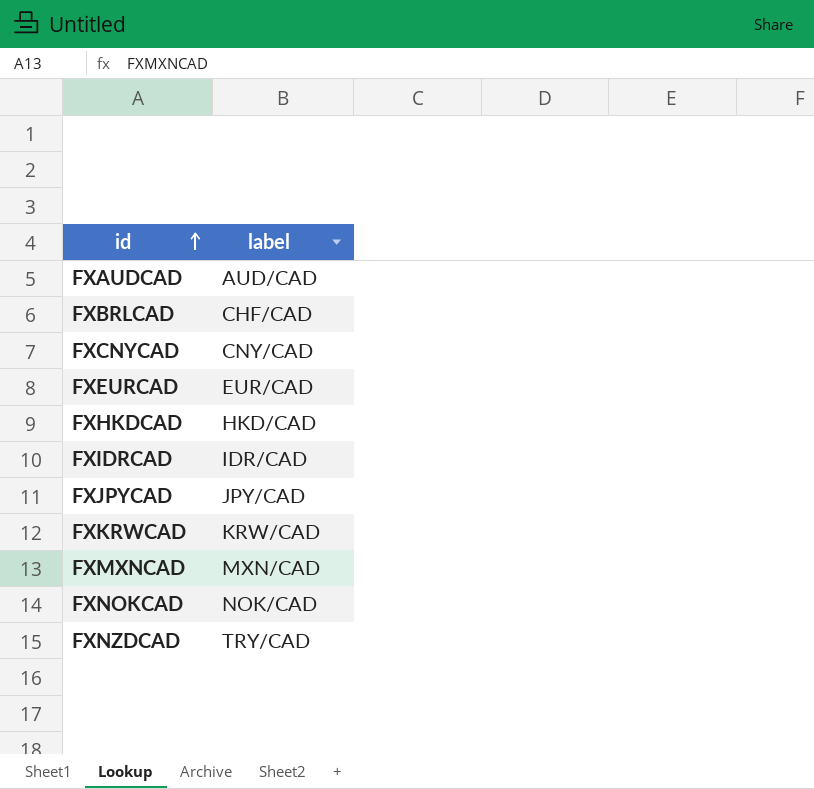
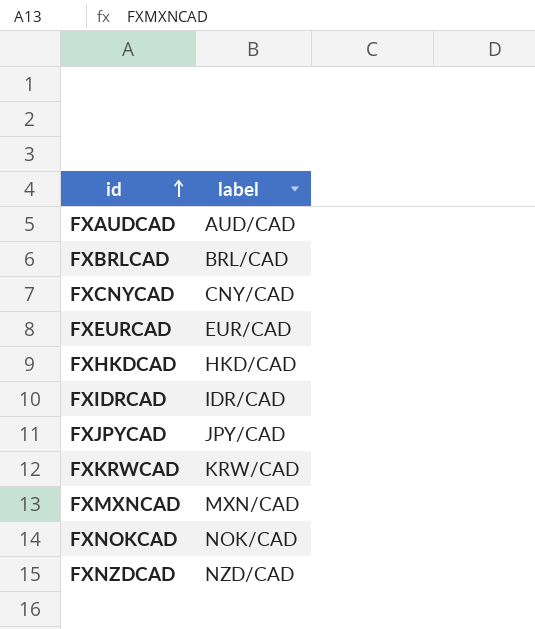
FXBRLCAD | label: CHF/CAD -> BRL/CAD
FXNZDCAD | label: TRY/CAD -> NZD/CAD

